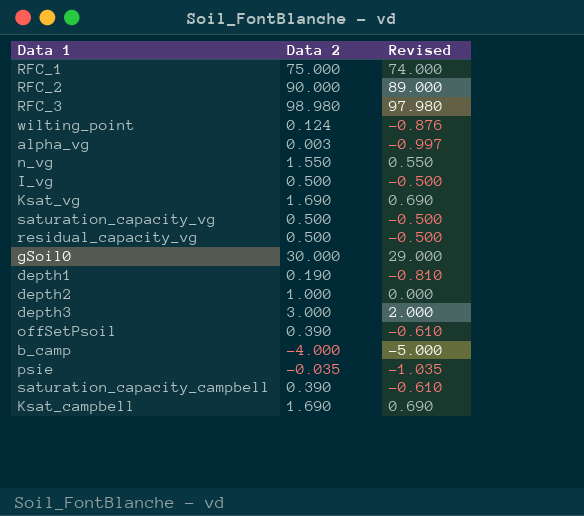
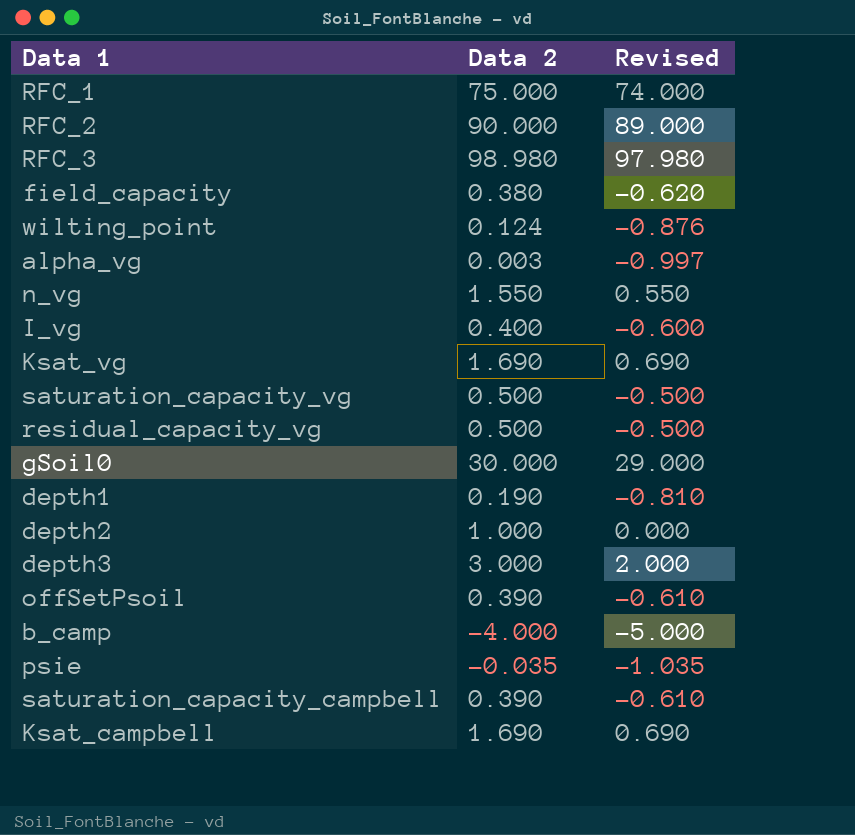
row field_capacity: none -> 0.380 | -0.620
I_vg | Data 2: 0.500 -> 0.400
I_vg | Revised: -0.500 -> -0.600

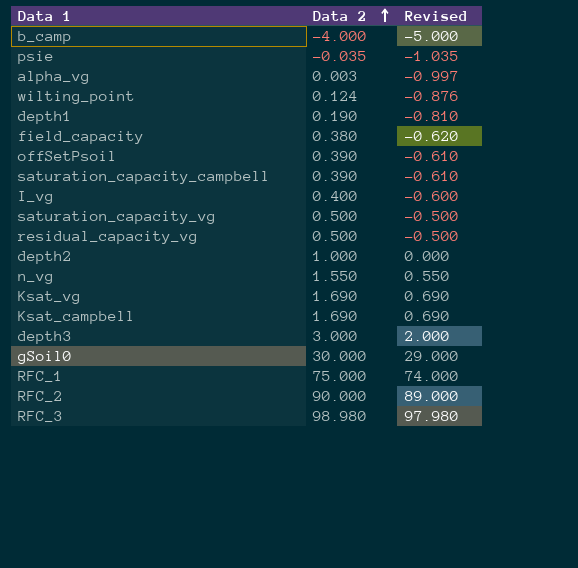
row order: none -> Data 2 ascending

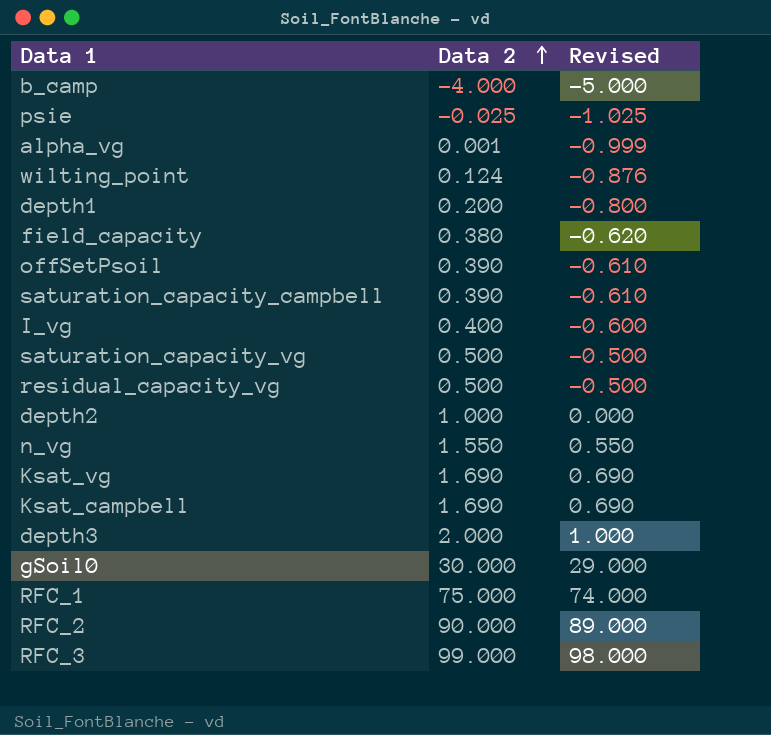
psie | Data 2: -0.035 -> -0.025
psie | Revised: -1.035 -> -1.025
alpha_vg | Data 2: 0.003 -> 0.001
alpha_vg | Revised: -0.997 -> -0.999
depth1 | Data 2: 0.190 -> 0.200
depth1 | Revised: -0.810 -> -0.800
depth3 | Data 2: 3.000 -> 2.000
depth3 | Revised: 2.000 -> 1.000
RFC_3 | Data 2: 98.980 -> 99.000
RFC_3 | Revised: 97.980 -> 98.000

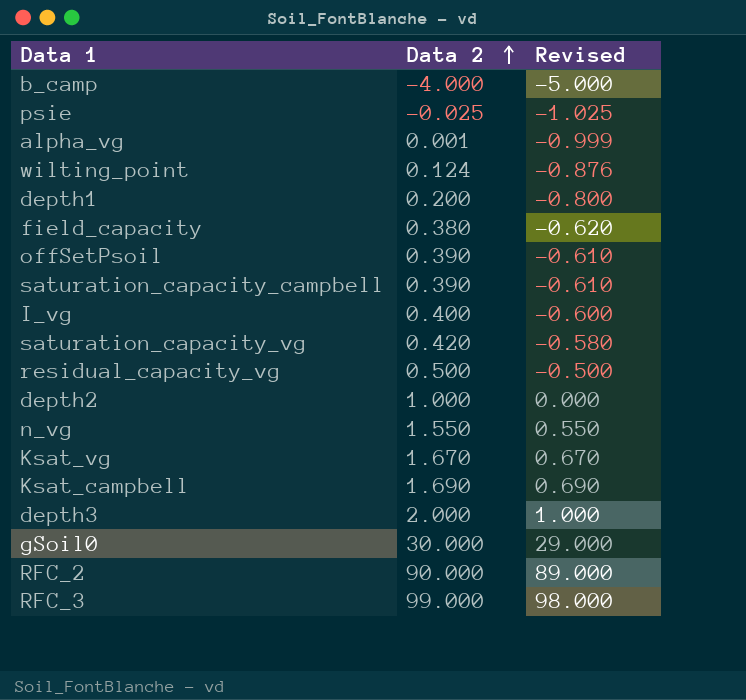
row RFC_1: 75.000 | 74.000 -> none
saturation_capacity_vg | Data 2: 0.500 -> 0.420
saturation_capacity_vg | Revised: -0.500 -> -0.580
Ksat_vg | Data 2: 1.690 -> 1.670
Ksat_vg | Revised: 0.690 -> 0.670

